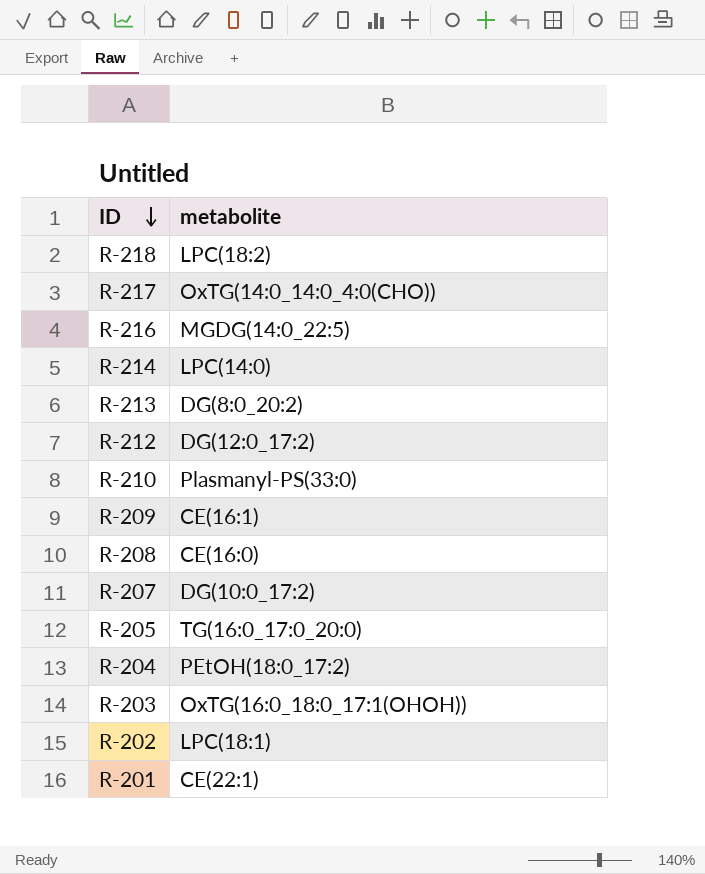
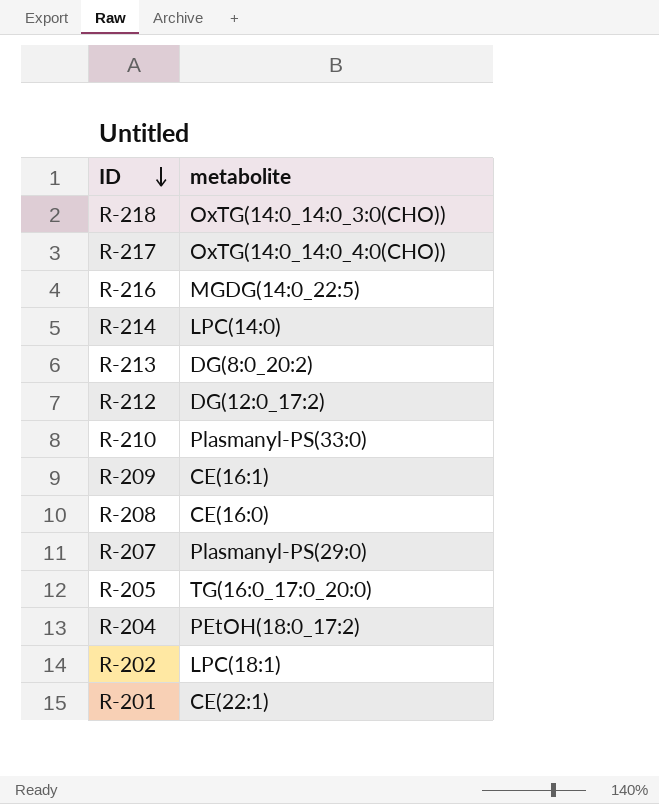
row R-203: OxTG(16:0_18:0_17:1(OHOH)) -> none
R-218 | metabolite: LPC(18:2) -> OxTG(14:0_14:0_3:0(CHO))
R-207 | metabolite: DG(10:0_17:2) -> Plasmanyl-PS(29:0)

